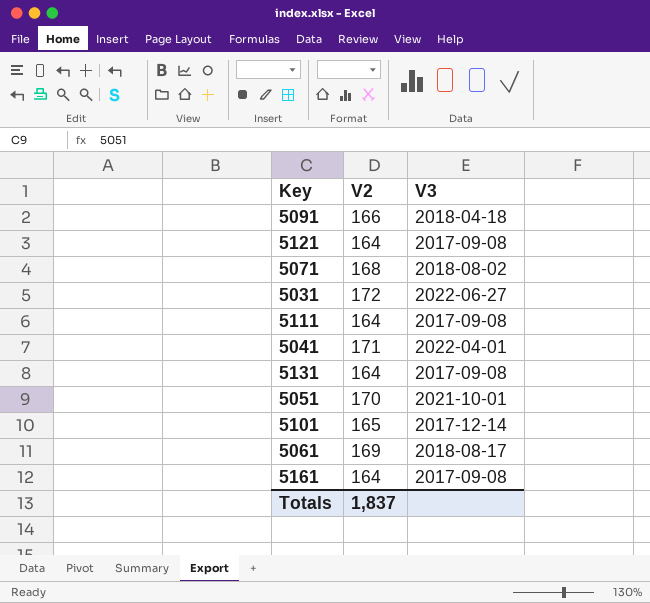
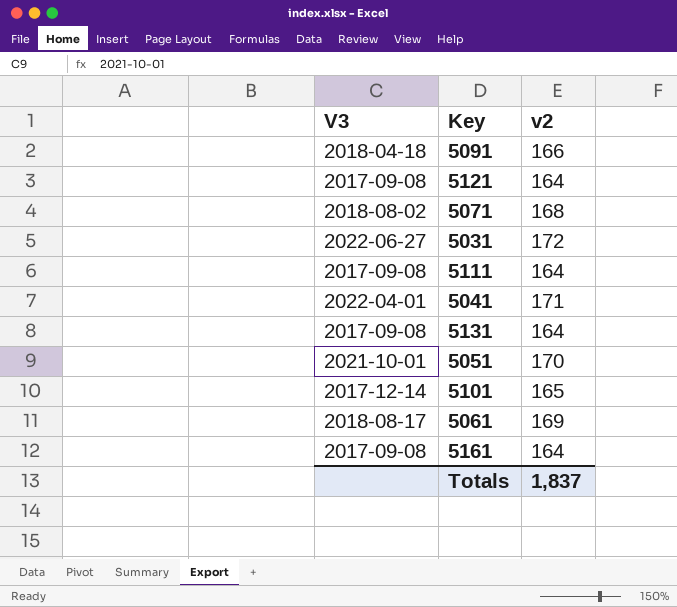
column V3 | position: 3 -> 1
column name: V2 -> v2

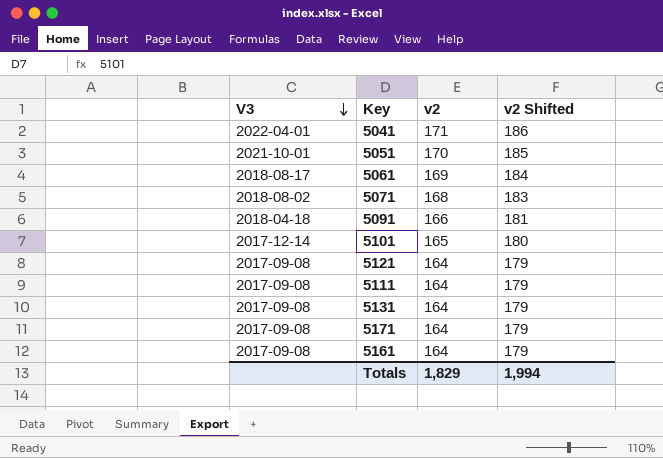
row order: none -> V3 descending
column v2 Shifted | formula: none -> [v2] + 15
row 5031: 2022-06-27 | 172 -> none
row 5171: none -> 2017-09-08 | 164 | 179
Totals | v2: 1,837 -> 1,829

